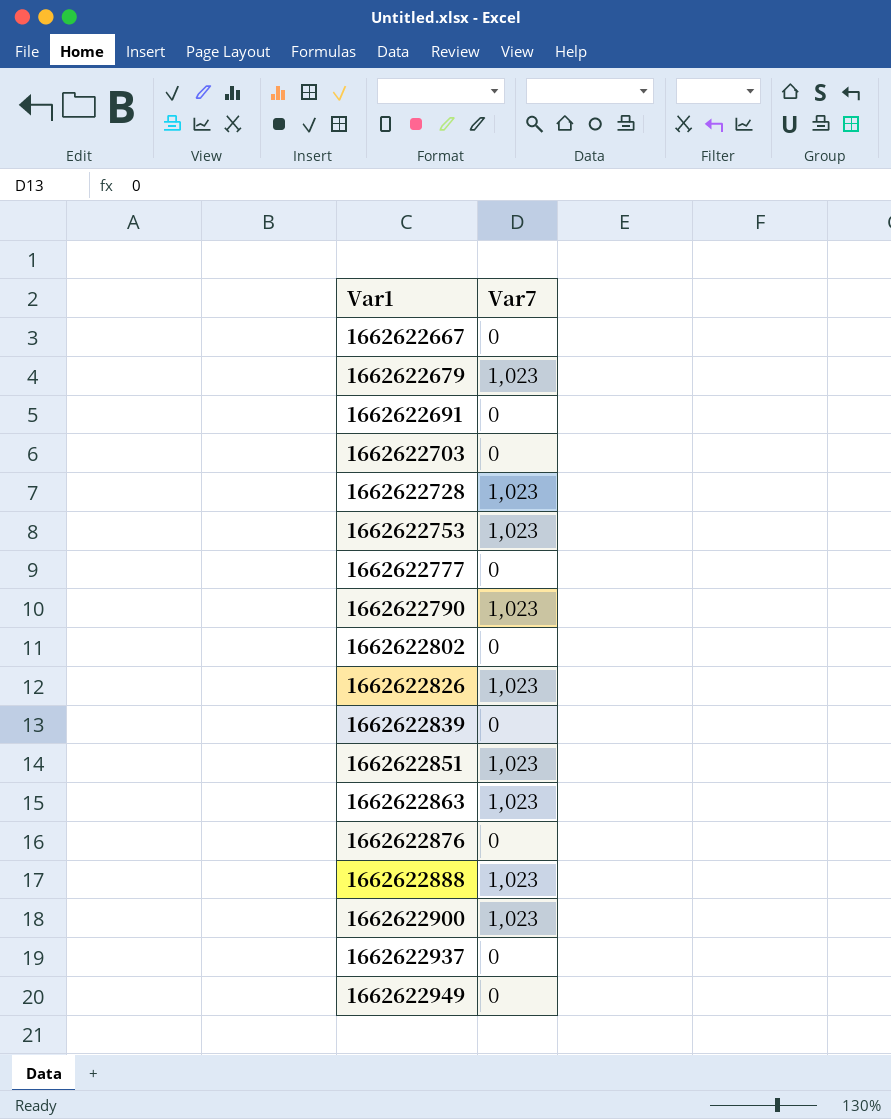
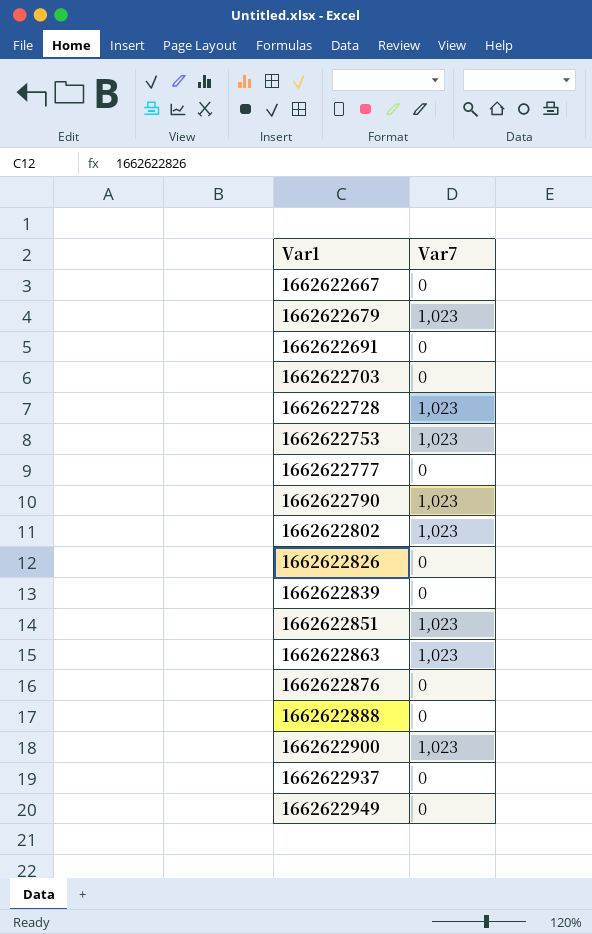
1662622802 | Var7: 0 -> 1,023
1662622826 | Var7: 1,023 -> 0
1662622888 | Var7: 1,023 -> 0

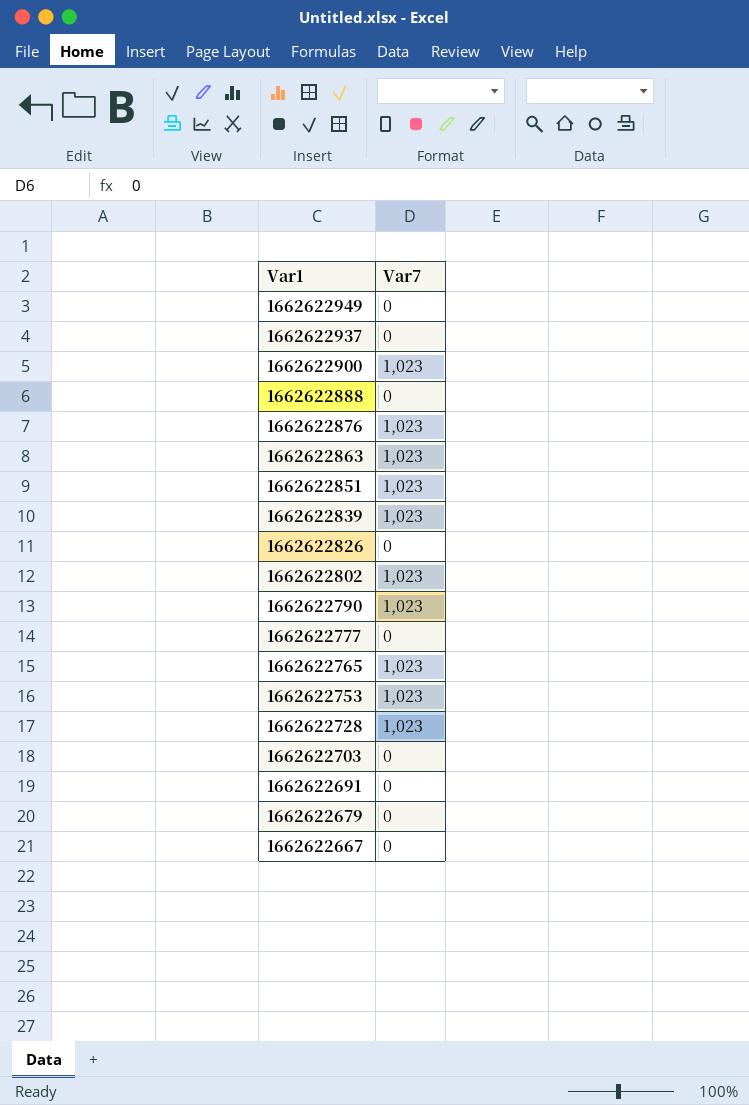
row order: Var1 ascending -> Var1 descending
1662622876 | Var7: 0 -> 1,023
1662622839 | Var7: 0 -> 1,023
row 1662622765: none -> 1,023
1662622679 | Var7: 1,023 -> 0

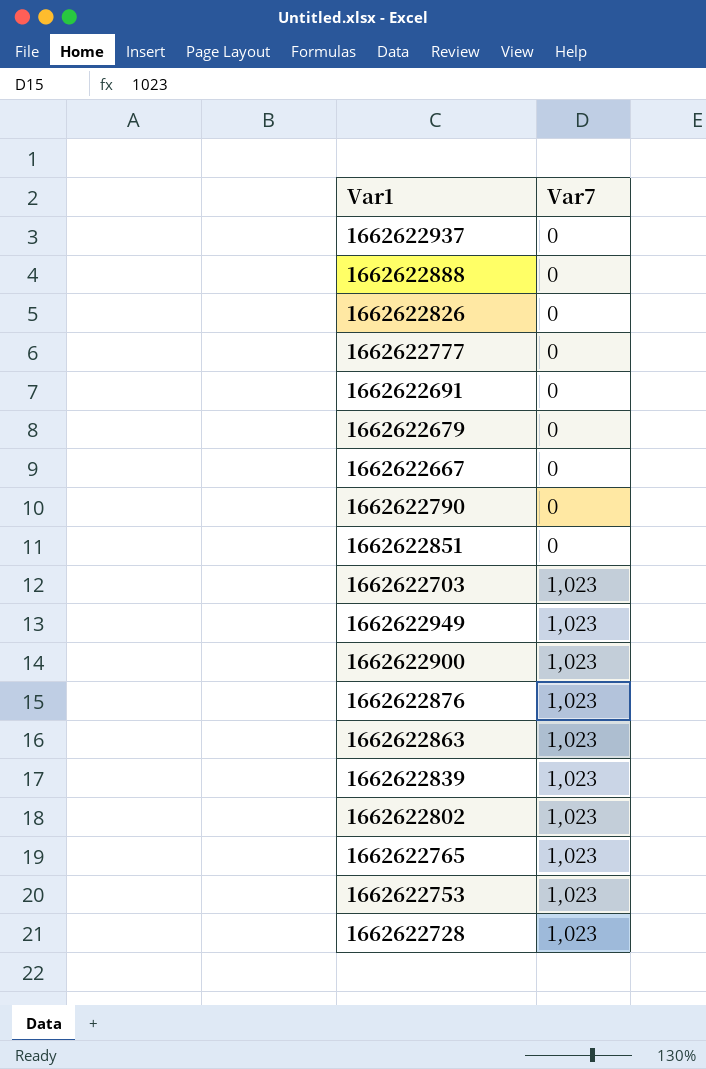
row order: Var1 descending -> Var7 ascending
1662622790 | Var7: 1,023 -> 0
1662622851 | Var7: 1,023 -> 0
1662622703 | Var7: 0 -> 1,023
1662622949 | Var7: 0 -> 1,023

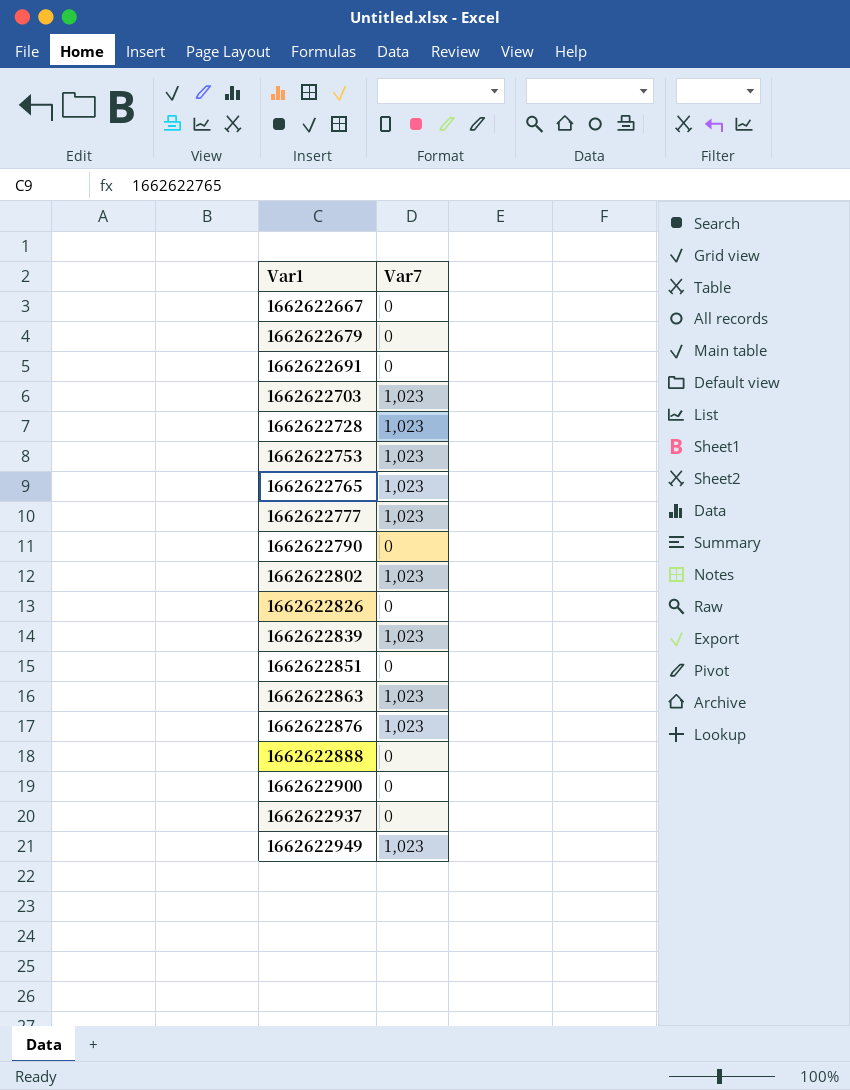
row order: Var7 ascending -> Var1 ascending
1662622777 | Var7: 0 -> 1,023
1662622900 | Var7: 1,023 -> 0

